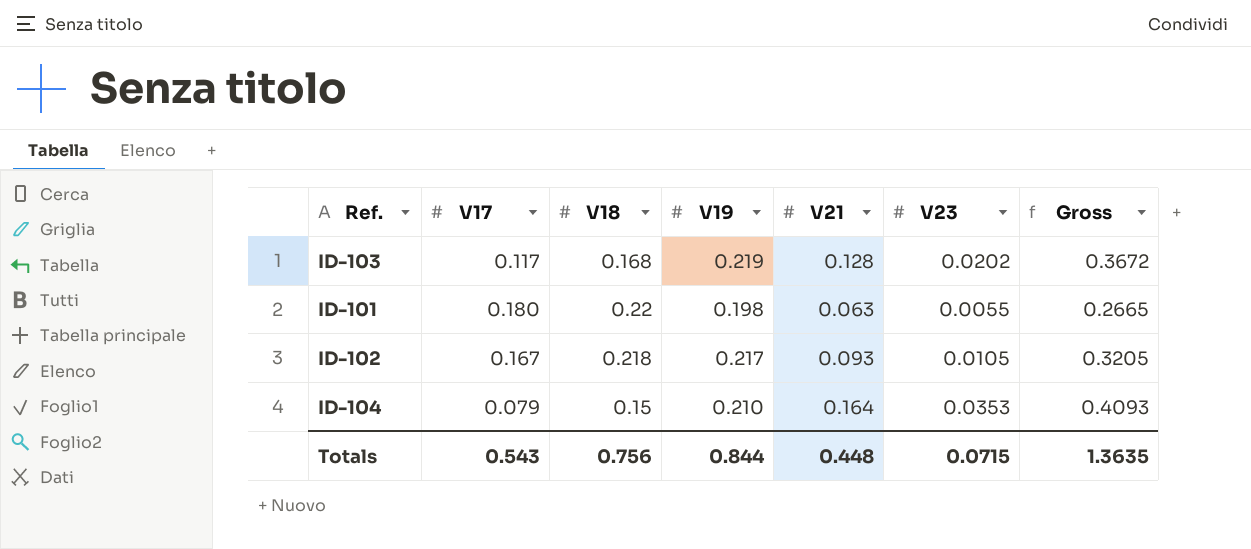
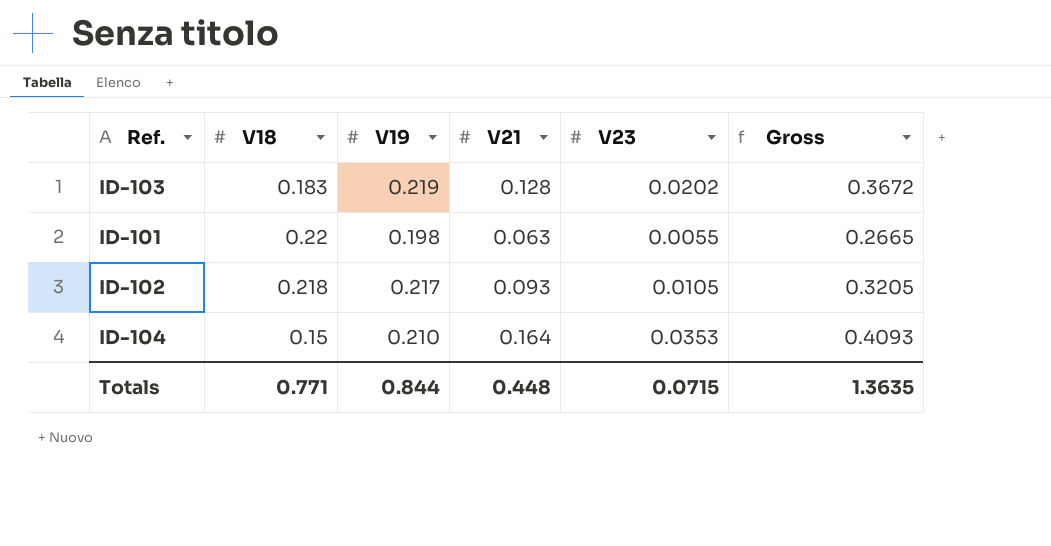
column V17 | position: 2 -> none
ID-103 | V18: 0.168 -> 0.183
Totals | V18: 0.756 -> 0.771

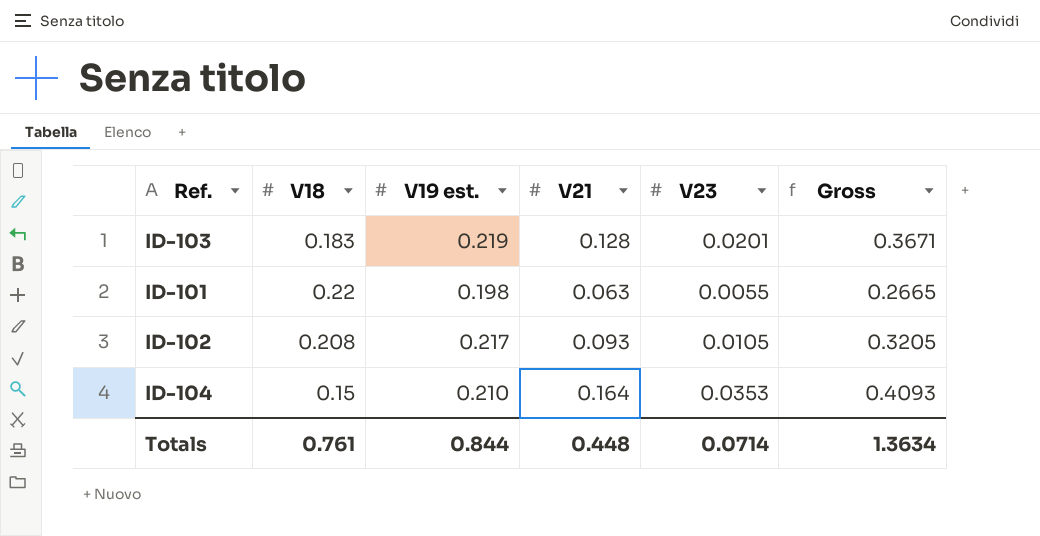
column name: V19 -> V19 est.
ID-103 | V23: 0.0202 -> 0.0201
ID-103 | Gross: 0.3672 -> 0.3671
ID-102 | V18: 0.218 -> 0.208
Totals | V18: 0.771 -> 0.761
Totals | V23: 0.0715 -> 0.0714
Totals | Gross: 1.3635 -> 1.3634

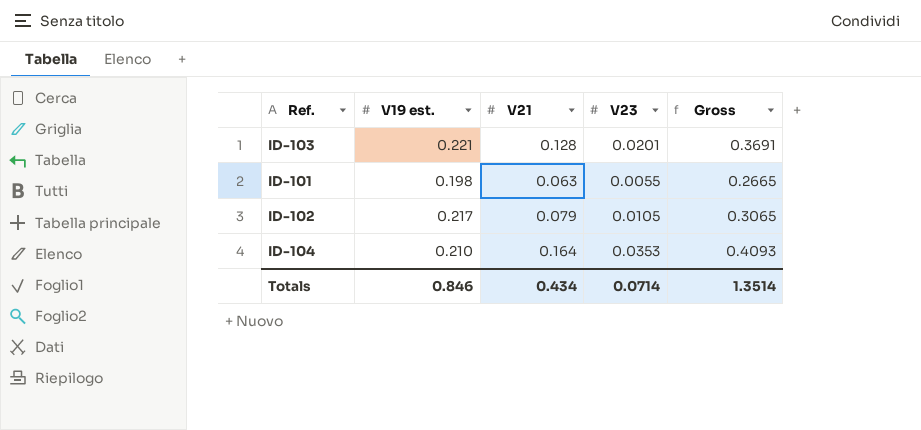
column V18 | position: 2 -> none
ID-103 | V19 est.: 0.219 -> 0.221
ID-103 | Gross: 0.3671 -> 0.3691
ID-102 | V21: 0.093 -> 0.079
ID-102 | Gross: 0.3205 -> 0.3065
Totals | V19 est.: 0.844 -> 0.846
Totals | V21: 0.448 -> 0.434
Totals | Gross: 1.3634 -> 1.3514

